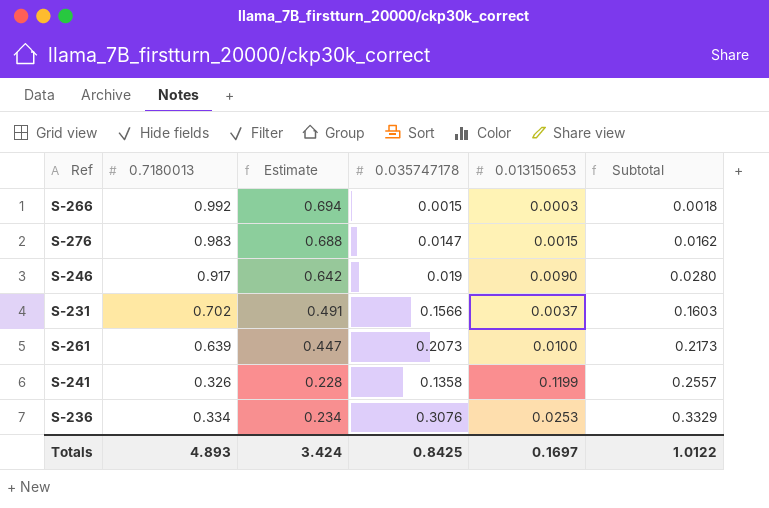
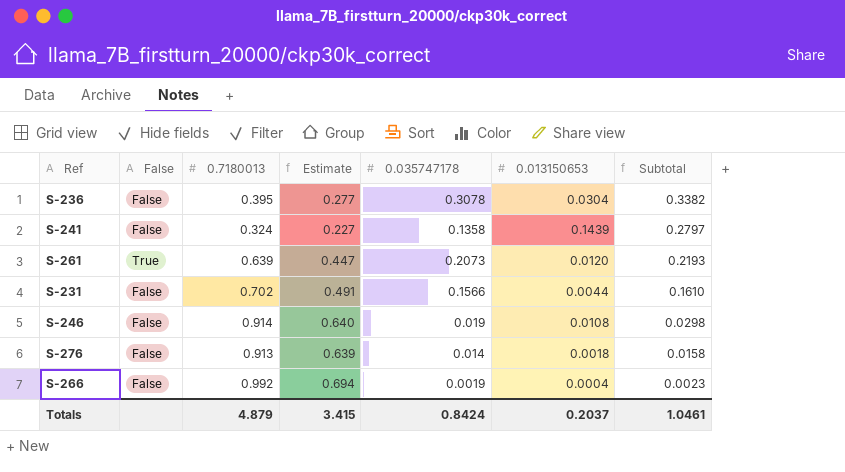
row order: Subtotal ascending -> Subtotal descending
column False | position: none -> 2
S-236 | 0.7180013: 0.334 -> 0.395
S-236 | Estimate: 0.234 -> 0.277
S-236 | 0.035747178: 0.3076 -> 0.3078
S-236 | 0.013150653: 0.0253 -> 0.0304
S-236 | Subtotal: 0.3329 -> 0.3382
S-241 | 0.7180013: 0.326 -> 0.324
S-241 | Estimate: 0.228 -> 0.227
S-241 | 0.013150653: 0.1199 -> 0.1439
S-241 | Subtotal: 0.2557 -> 0.2797
S-261 | 0.013150653: 0.0100 -> 0.0120
S-261 | Subtotal: 0.2173 -> 0.2193
S-231 | 0.013150653: 0.0037 -> 0.0044
S-231 | Subtotal: 0.1603 -> 0.1610
S-246 | 0.7180013: 0.917 -> 0.914
S-246 | Estimate: 0.642 -> 0.640
S-246 | 0.013150653: 0.0090 -> 0.0108
S-246 | Subtotal: 0.0280 -> 0.0298
S-276 | 0.7180013: 0.983 -> 0.913
S-276 | Estimate: 0.688 -> 0.639
S-276 | 0.035747178: 0.0147 -> 0.014
S-276 | 0.013150653: 0.0015 -> 0.0018
S-276 | Subtotal: 0.0162 -> 0.0158
S-266 | 0.035747178: 0.0015 -> 0.0019
S-266 | 0.013150653: 0.0003 -> 0.0004
S-266 | Subtotal: 0.0018 -> 0.0023
Totals | 0.7180013: 4.893 -> 4.879
Totals | Estimate: 3.424 -> 3.415
Totals | 0.035747178: 0.8425 -> 0.8424
Totals | 0.013150653: 0.1697 -> 0.2037
Totals | Subtotal: 1.0122 -> 1.0461

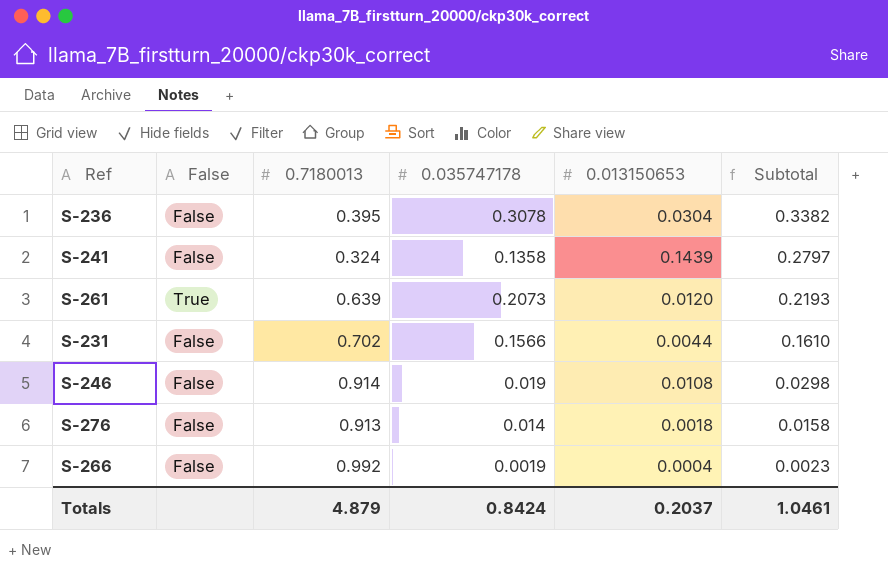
column Estimate | formula: [0.7180013] * 0.7 -> none

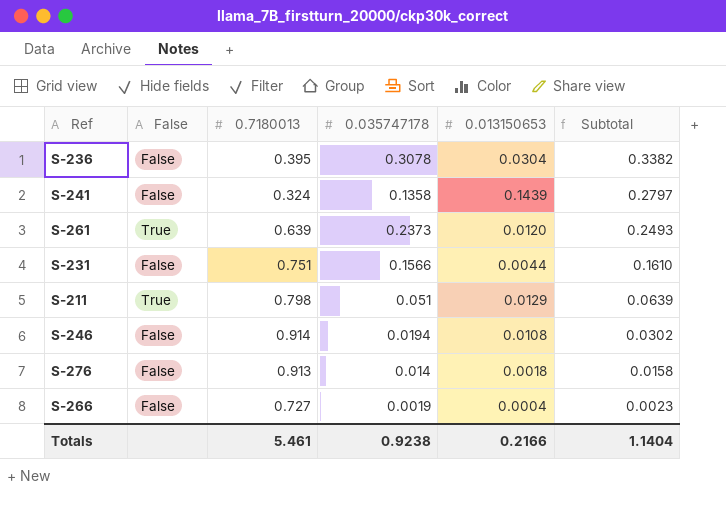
S-261 | 0.035747178: 0.2073 -> 0.2373
S-261 | Subtotal: 0.2193 -> 0.2493
S-231 | 0.7180013: 0.702 -> 0.751
row S-211: none -> True | 0.798 | 0.051 | 0.0129 | 0.0639
S-246 | 0.035747178: 0.019 -> 0.0194
S-246 | Subtotal: 0.0298 -> 0.0302
S-266 | 0.7180013: 0.992 -> 0.727
Totals | 0.7180013: 4.879 -> 5.461
Totals | 0.035747178: 0.8424 -> 0.9238
Totals | 0.013150653: 0.2037 -> 0.2166
Totals | Subtotal: 1.0461 -> 1.1404

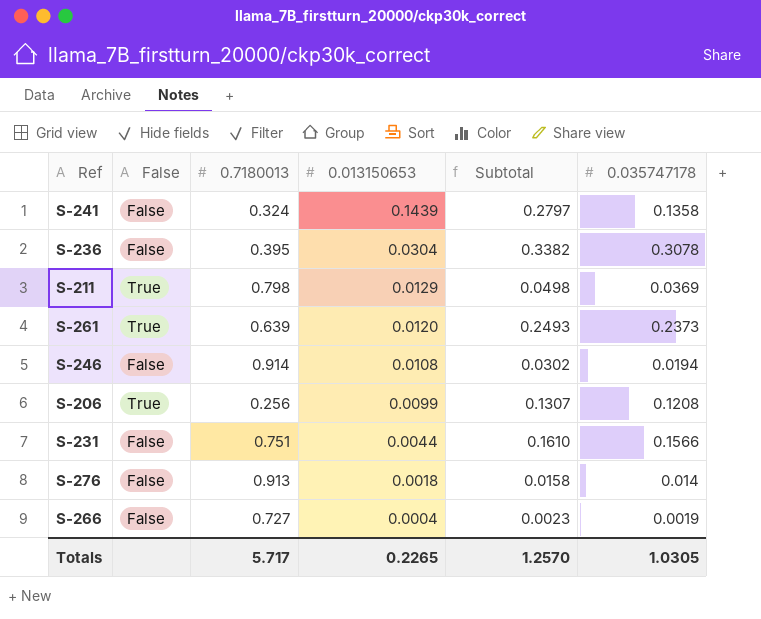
row order: Subtotal descending -> 0.013150653 descending
column 0.035747178 | position: 4 -> 6
S-211 | Subtotal: 0.0639 -> 0.0498
S-211 | 0.035747178: 0.051 -> 0.0369
row S-206: none -> True | 0.256 | 0.0099 | 0.1307 | 0.1208
Totals | 0.7180013: 5.461 -> 5.717
Totals | 0.013150653: 0.2166 -> 0.2265
Totals | Subtotal: 1.1404 -> 1.2570
Totals | 0.035747178: 0.9238 -> 1.0305

